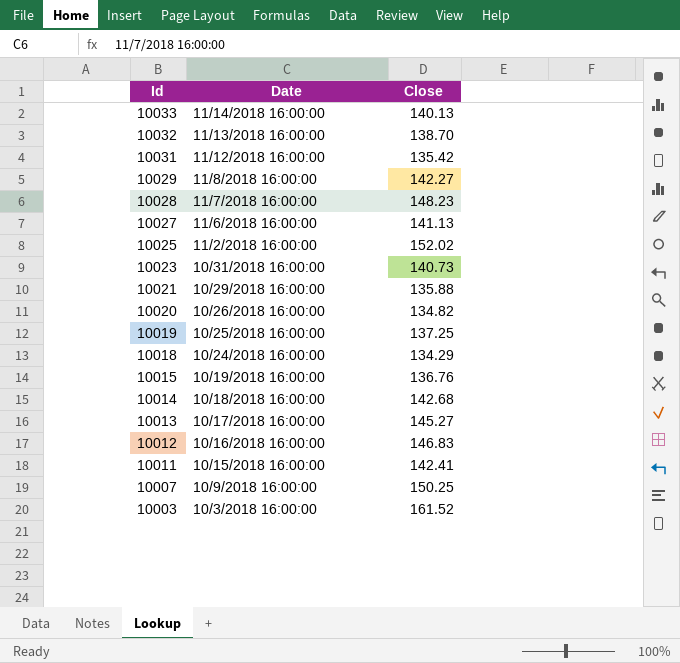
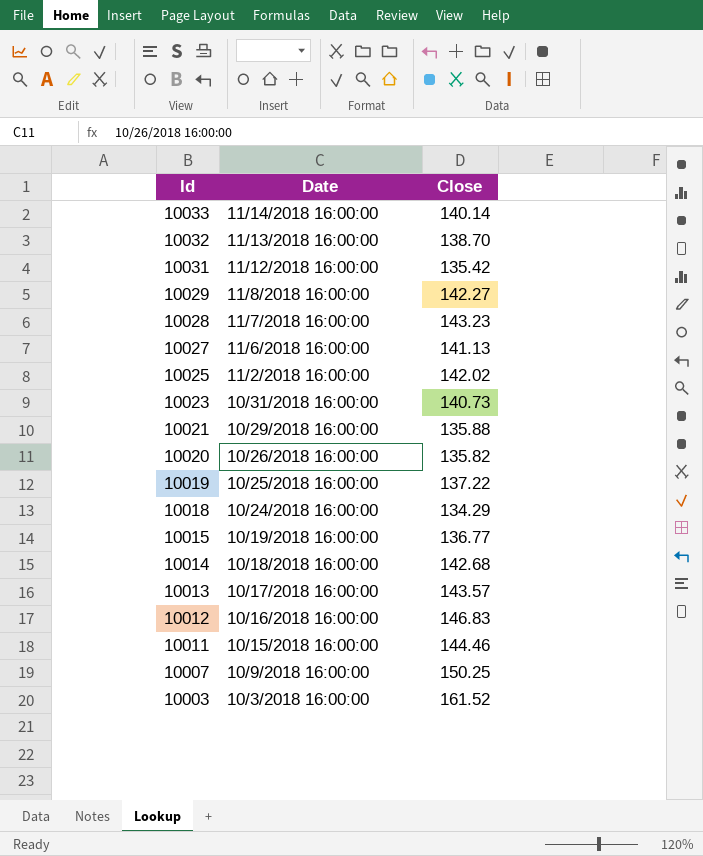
10033 | Close: 140.13 -> 140.14
10028 | Close: 148.23 -> 143.23
10025 | Close: 152.02 -> 142.02
10020 | Close: 134.82 -> 135.82
10019 | Close: 137.25 -> 137.22
10015 | Close: 136.76 -> 136.77
10013 | Close: 145.27 -> 143.57
10011 | Close: 142.41 -> 144.46

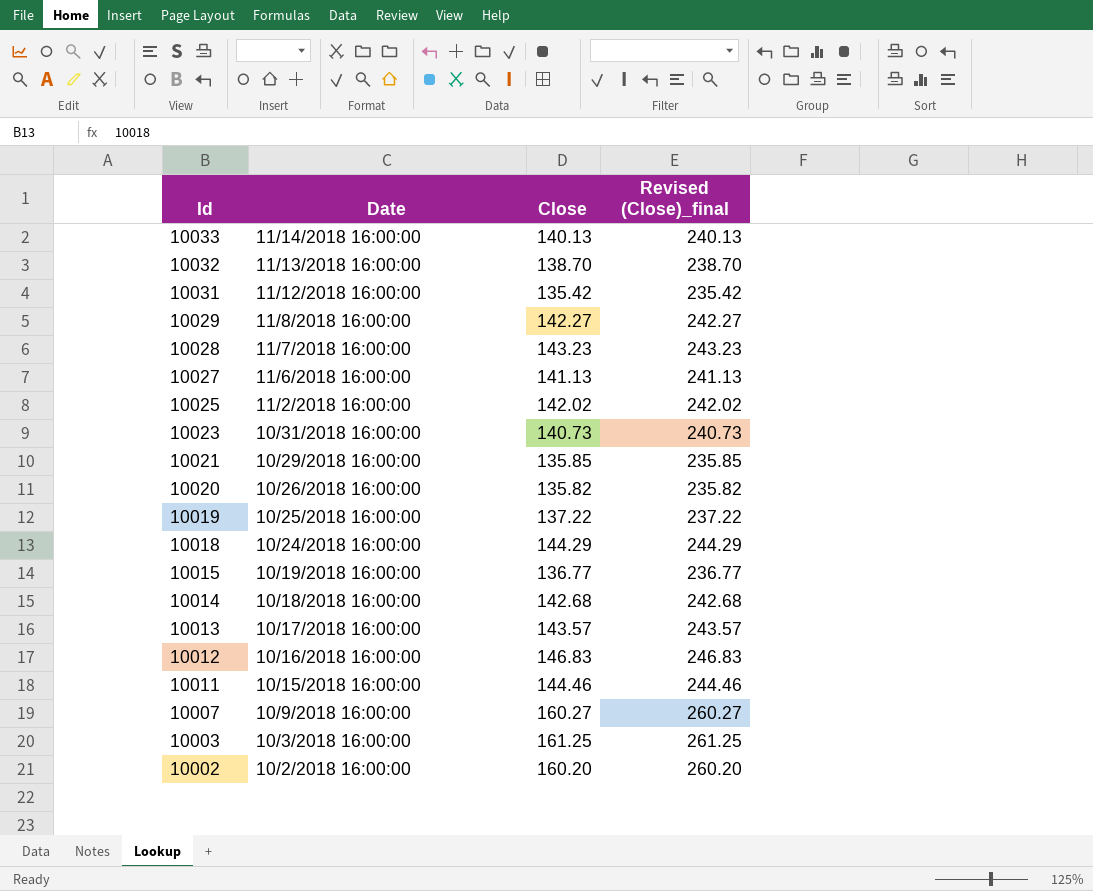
column Revised (Close)_final | formula: none -> [Close] + 100
10033 | Close: 140.14 -> 140.13
10021 | Close: 135.88 -> 135.85
10018 | Close: 134.29 -> 144.29
10007 | Close: 150.25 -> 160.27
10003 | Close: 161.52 -> 161.25
row 10002: none -> 10/2/2018 16:00:00 | 160.20 | 260.20

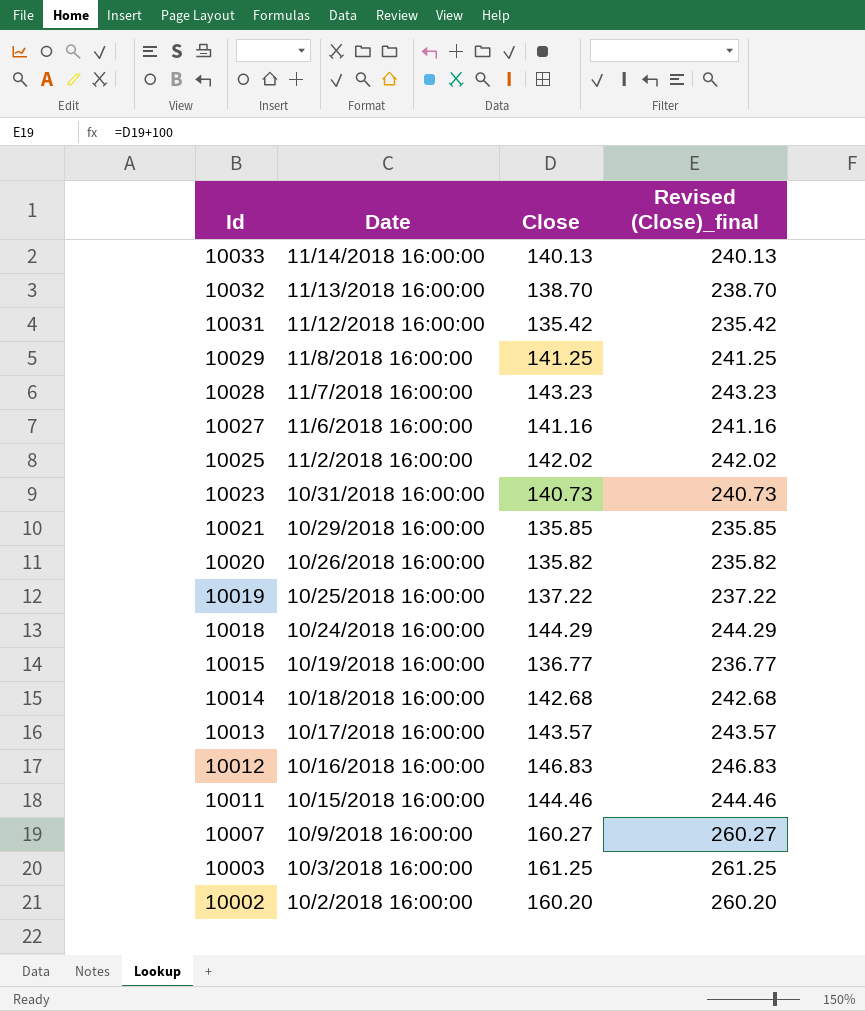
10029 | Close: 142.27 -> 141.25
10029 | Revised (Close)_final: 242.27 -> 241.25
10027 | Close: 141.13 -> 141.16
10027 | Revised (Close)_final: 241.13 -> 241.16

